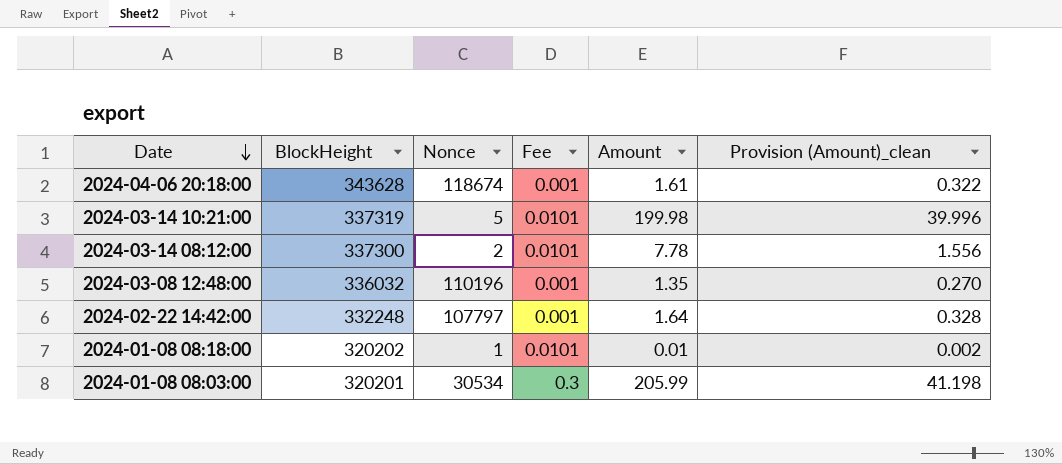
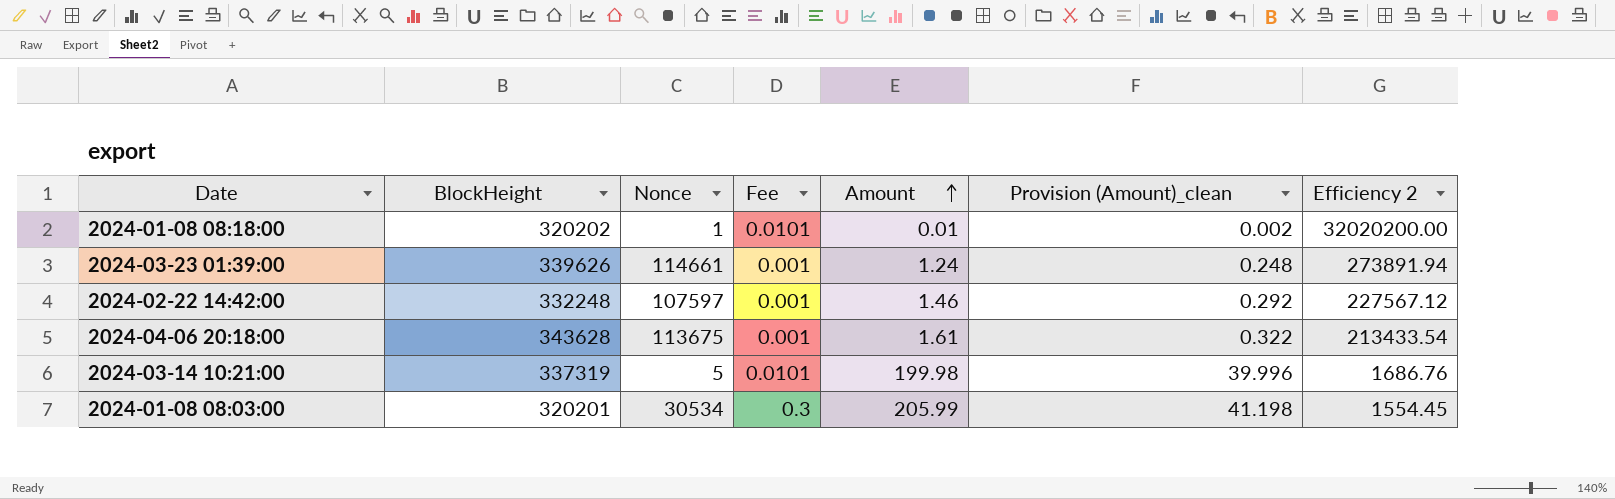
row order: Date descending -> Amount ascending
column Efficiency 2 | formula: none -> [BlockHeight] / [Amount]
row 2024-03-14 08:12:00: 337300 | 2 | 0.0101 | 7.78 | 1.556 -> none
row 2024-03-08 12:48:00: 336032 | 110196 | 0.001 | 1.35 | 0.270 -> none
row 2024-03-23 01:39:00: none -> 339626 | 114661 | 0.001 | 1.24 | 0.248 | 273891.94
2024-02-22 14:42:00 | Nonce: 107797 -> 107597
2024-02-22 14:42:00 | Amount: 1.64 -> 1.46
2024-02-22 14:42:00 | Provision (Amount)_clean: 0.328 -> 0.292
2024-04-06 20:18:00 | Nonce: 118674 -> 113675

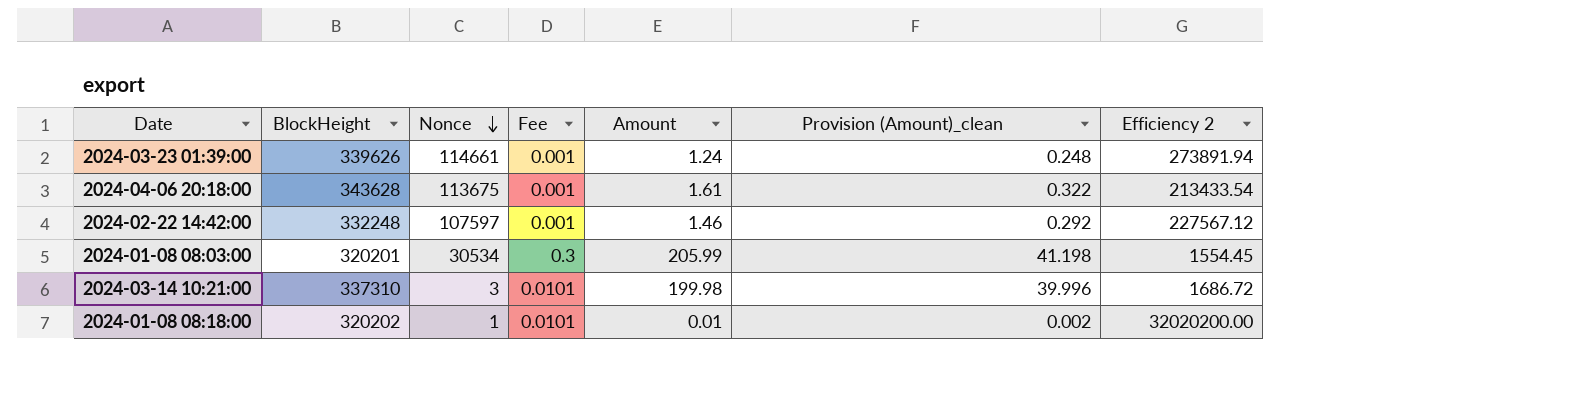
row order: Amount ascending -> Nonce descending
2024-03-14 10:21:00 | BlockHeight: 337319 -> 337310
2024-03-14 10:21:00 | Nonce: 5 -> 3
2024-03-14 10:21:00 | Efficiency 2: 1686.76 -> 1686.72

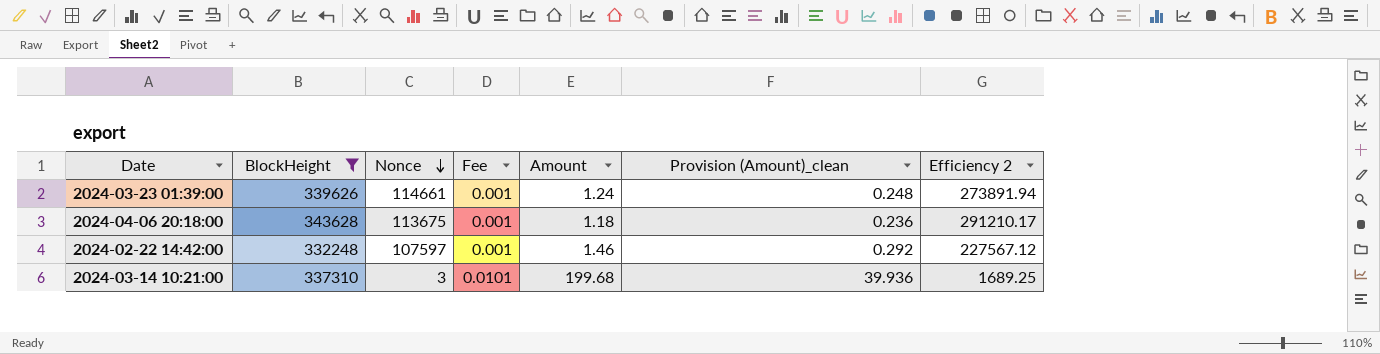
filter: none -> BlockHeight >= 332248
2024-04-06 20:18:00 | Amount: 1.61 -> 1.18
2024-04-06 20:18:00 | Provision (Amount)_clean: 0.322 -> 0.236
2024-04-06 20:18:00 | Efficiency 2: 213433.54 -> 291210.17
2024-03-14 10:21:00 | Amount: 199.98 -> 199.68
2024-03-14 10:21:00 | Provision (Amount)_clean: 39.996 -> 39.936
2024-03-14 10:21:00 | Efficiency 2: 1686.72 -> 1689.25

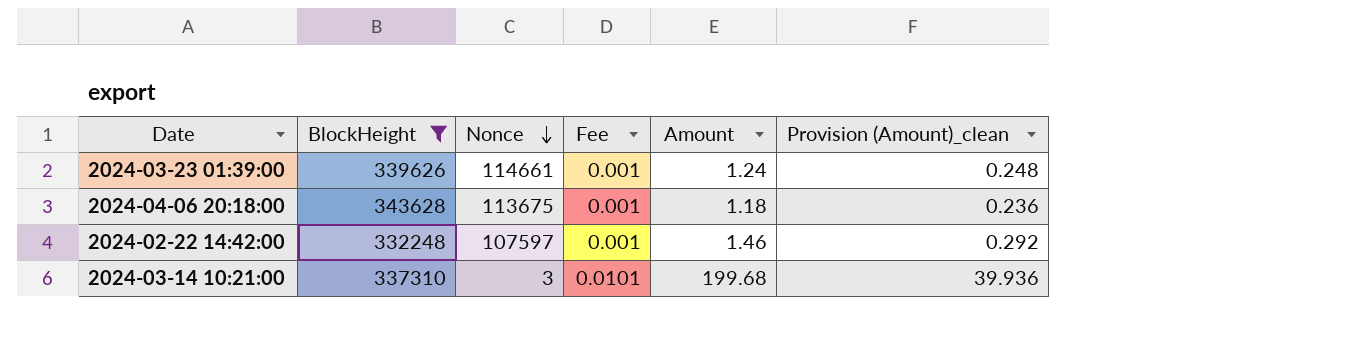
column Efficiency 2 | formula: [BlockHeight] / [Amount] -> none

